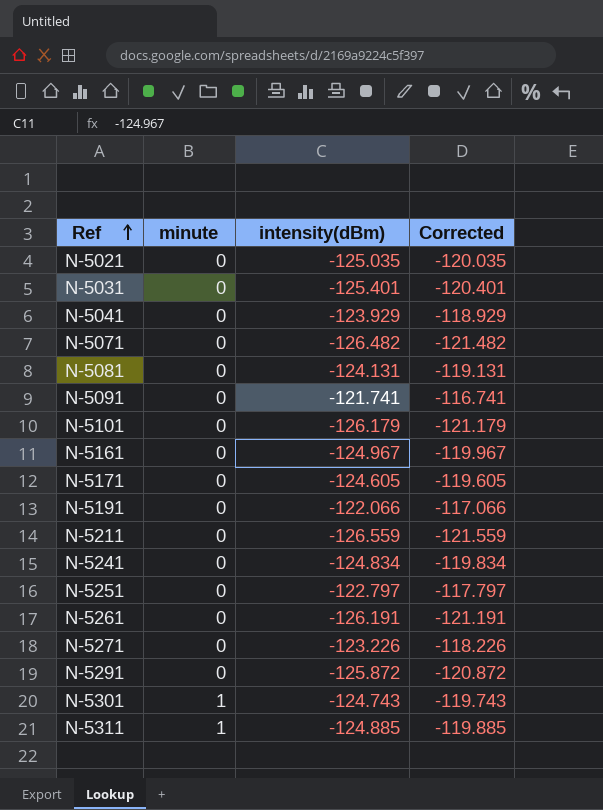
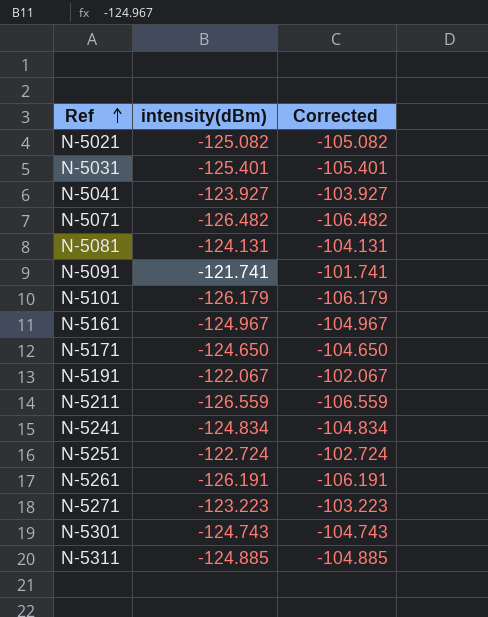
column minute | position: 2 -> none
column Corrected | formula: [intensity(dBm)] + 5 -> [intensity(dBm)] + 20
row N-5291: 0 | -125.872 | -120.872 -> none
N-5021 | intensity(dBm): -125.035 -> -125.082
N-5041 | intensity(dBm): -123.929 -> -123.927
N-5171 | intensity(dBm): -124.605 -> -124.650
N-5191 | intensity(dBm): -122.066 -> -122.067
N-5251 | intensity(dBm): -122.797 -> -122.724
N-5271 | intensity(dBm): -123.226 -> -123.223

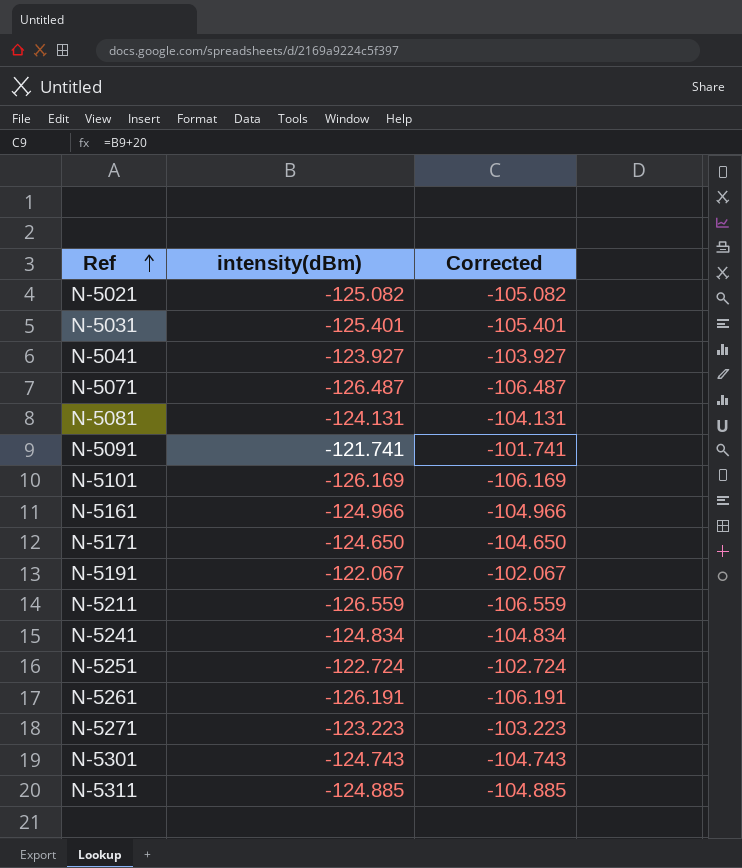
N-5071 | intensity(dBm): -126.482 -> -126.487
N-5071 | Corrected: -106.482 -> -106.487
N-5101 | intensity(dBm): -126.179 -> -126.169
N-5101 | Corrected: -106.179 -> -106.169
N-5161 | intensity(dBm): -124.967 -> -124.966
N-5161 | Corrected: -104.967 -> -104.966

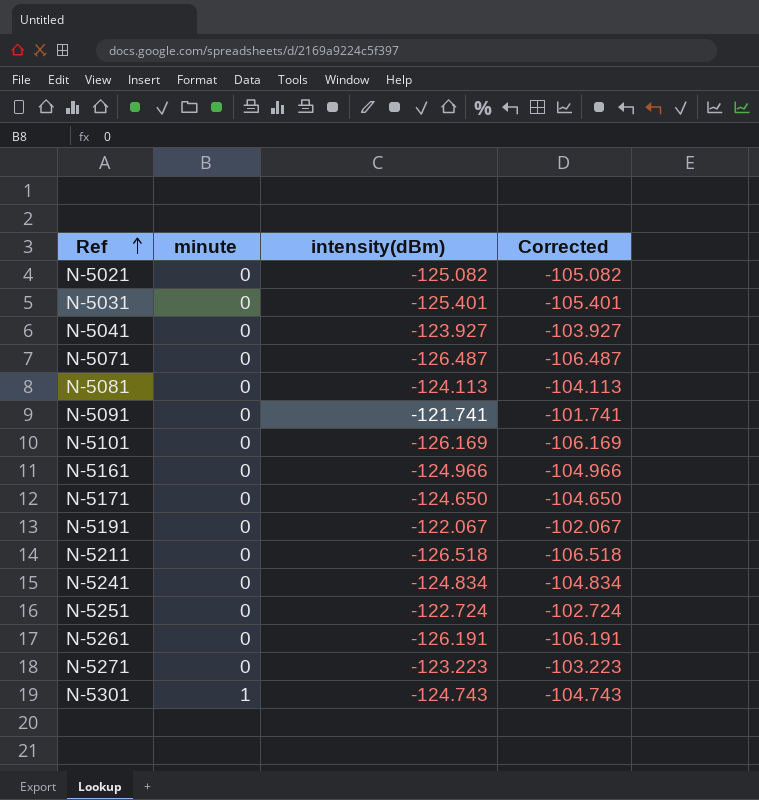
column minute | position: none -> 2
row N-5311: -124.885 | -104.885 -> none
N-5081 | intensity(dBm): -124.131 -> -124.113
N-5081 | Corrected: -104.131 -> -104.113
N-5211 | intensity(dBm): -126.559 -> -126.518
N-5211 | Corrected: -106.559 -> -106.518

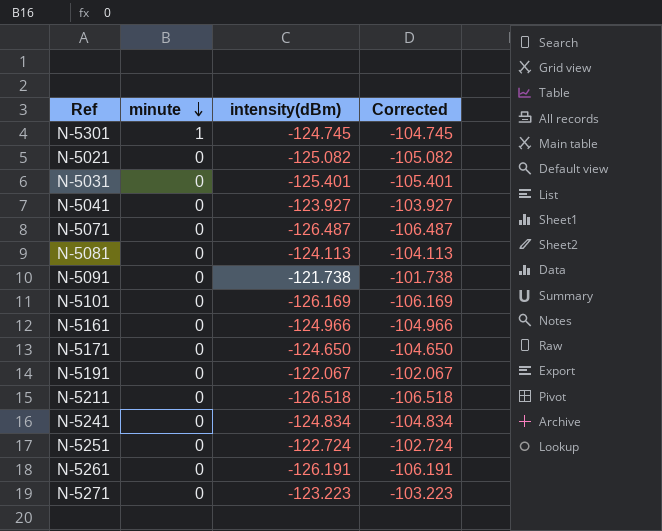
row order: Ref ascending -> minute descending
N-5301 | intensity(dBm): -124.743 -> -124.745
N-5301 | Corrected: -104.743 -> -104.745
N-5091 | intensity(dBm): -121.741 -> -121.738
N-5091 | Corrected: -101.741 -> -101.738

